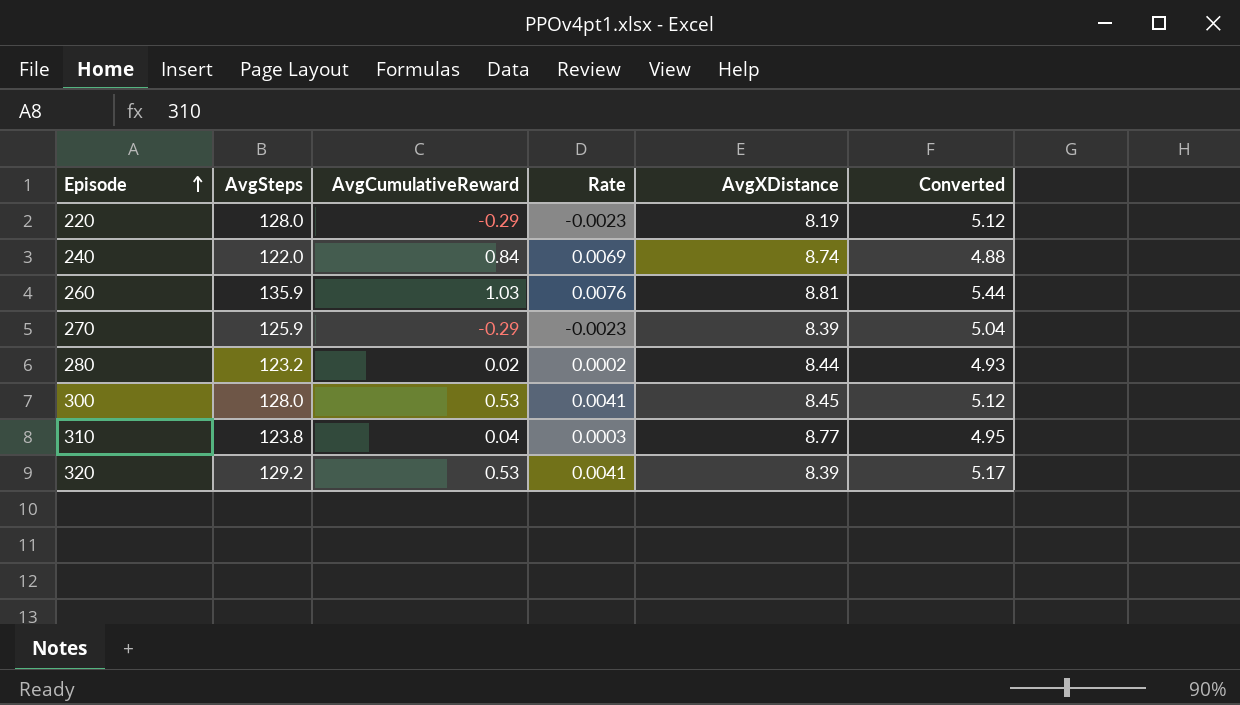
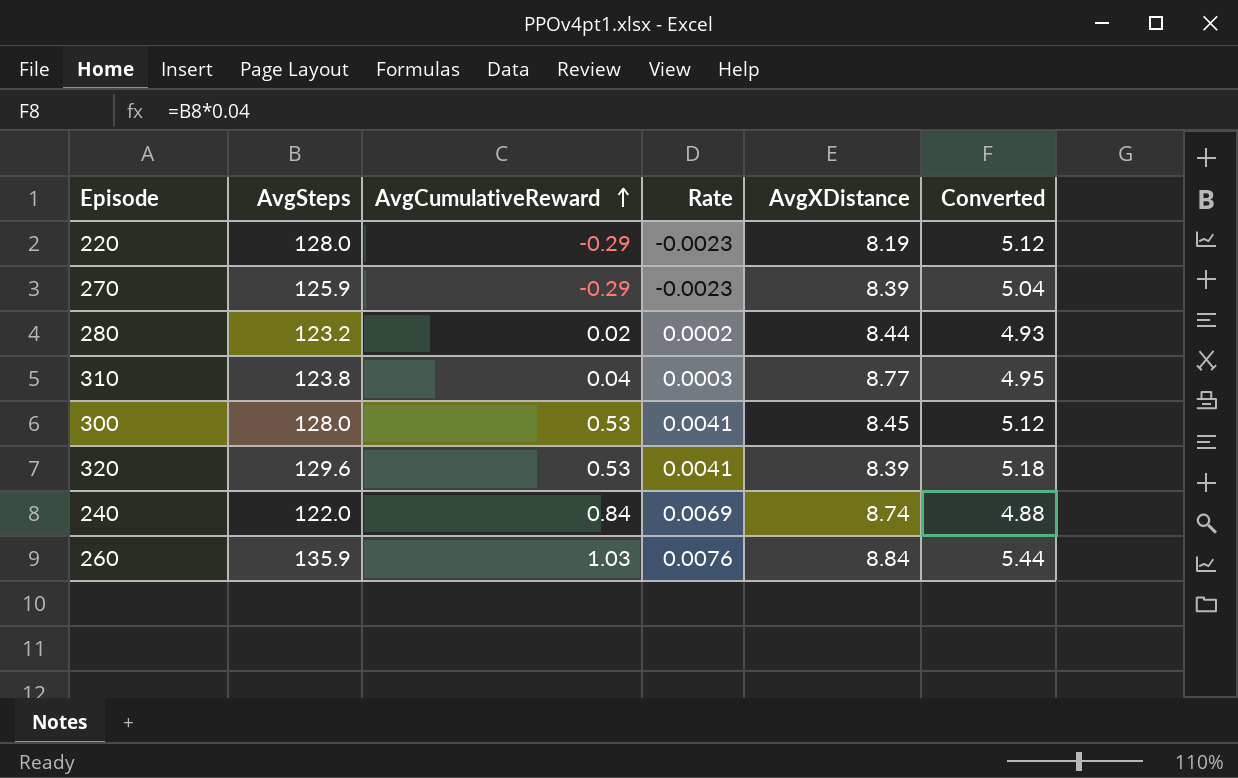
row order: Episode ascending -> AvgCumulativeReward ascending
320 | AvgSteps: 129.2 -> 129.6
320 | Converted: 5.17 -> 5.18
260 | AvgXDistance: 8.81 -> 8.84

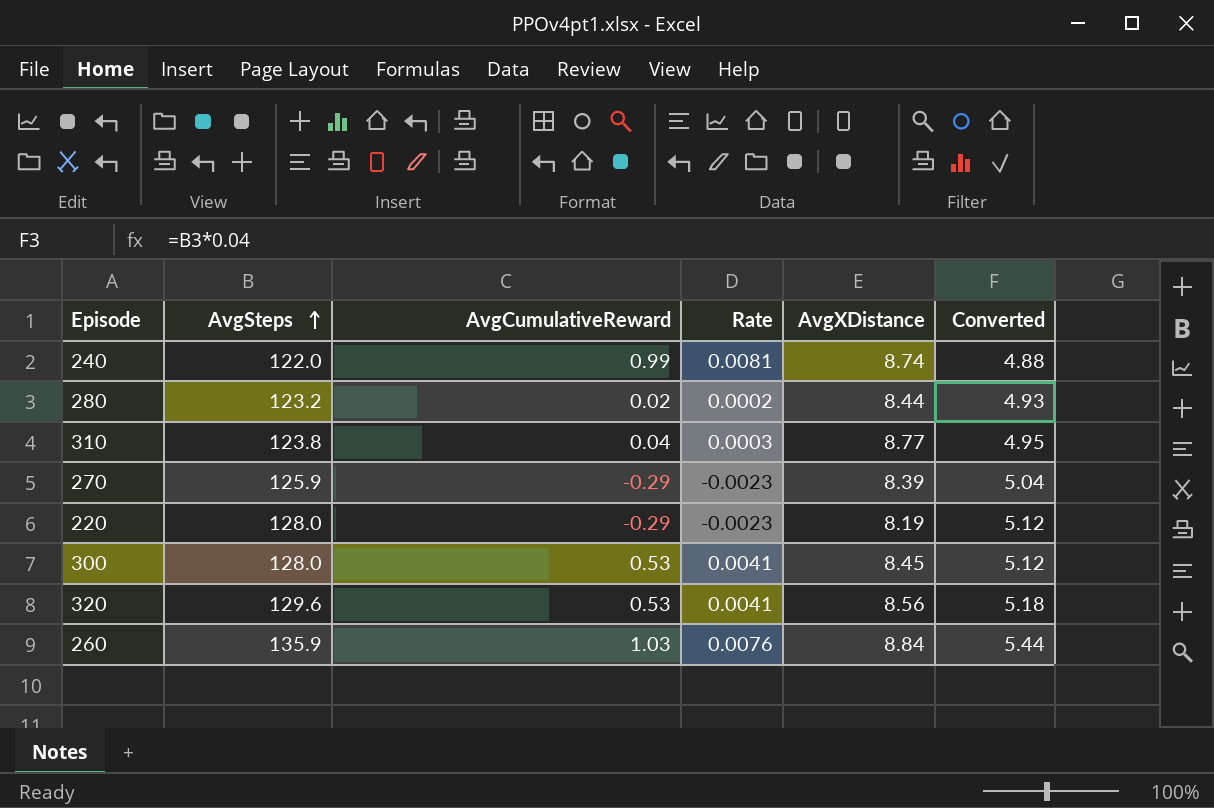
row order: AvgCumulativeReward ascending -> AvgSteps ascending
240 | AvgCumulativeReward: 0.84 -> 0.99
240 | Rate: 0.0069 -> 0.0081
320 | AvgXDistance: 8.39 -> 8.56

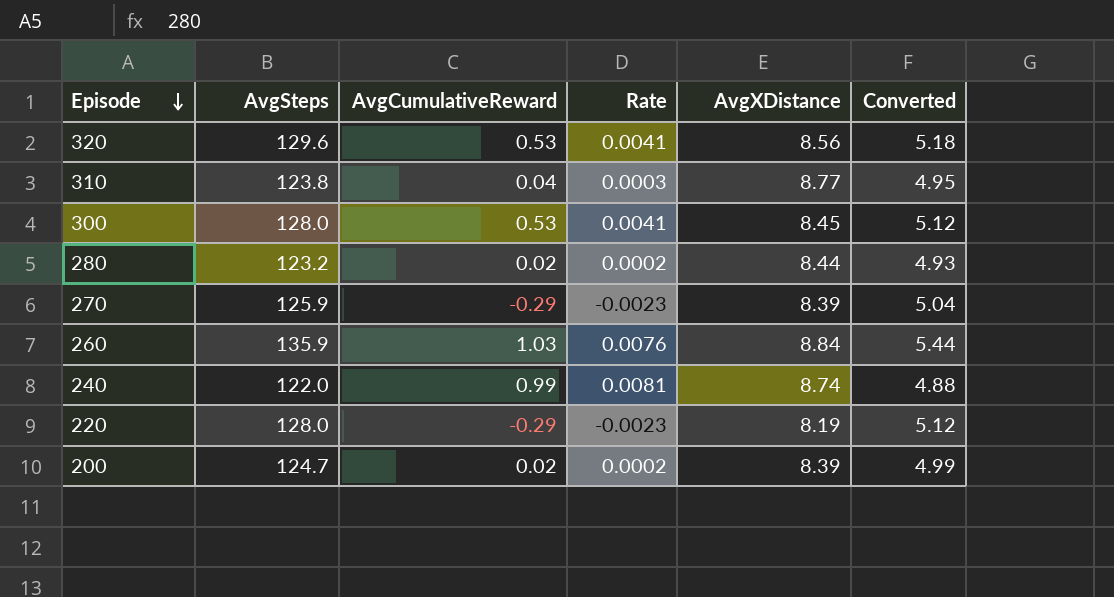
row order: AvgSteps ascending -> Episode descending
row 200: none -> 124.7 | 0.02 | 0.0002 | 8.39 | 4.99

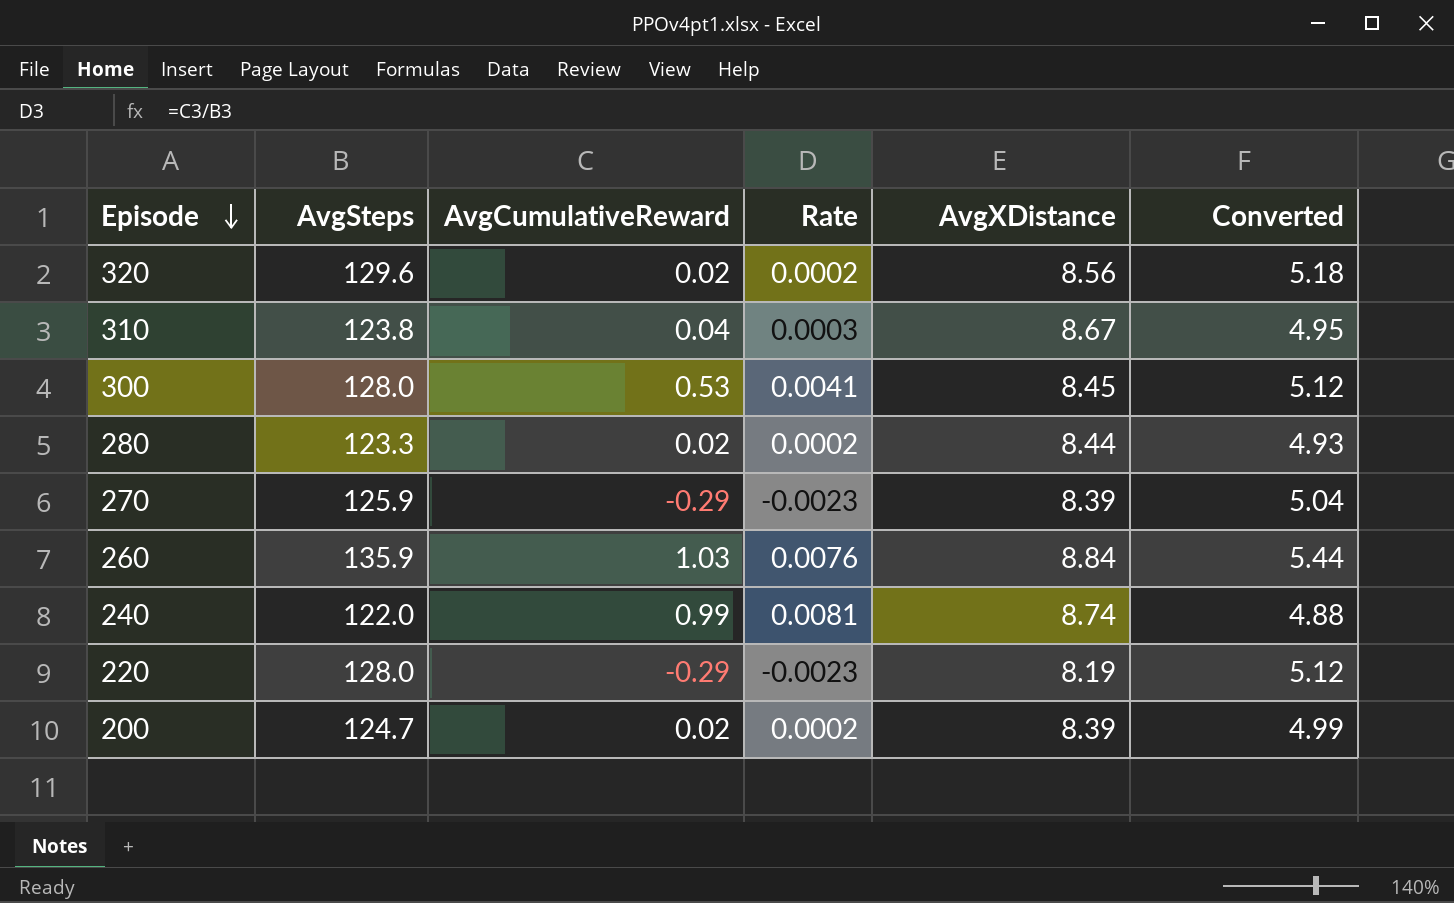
320 | AvgCumulativeReward: 0.53 -> 0.02
320 | Rate: 0.0041 -> 0.0002
310 | AvgXDistance: 8.77 -> 8.67
280 | AvgSteps: 123.2 -> 123.3

